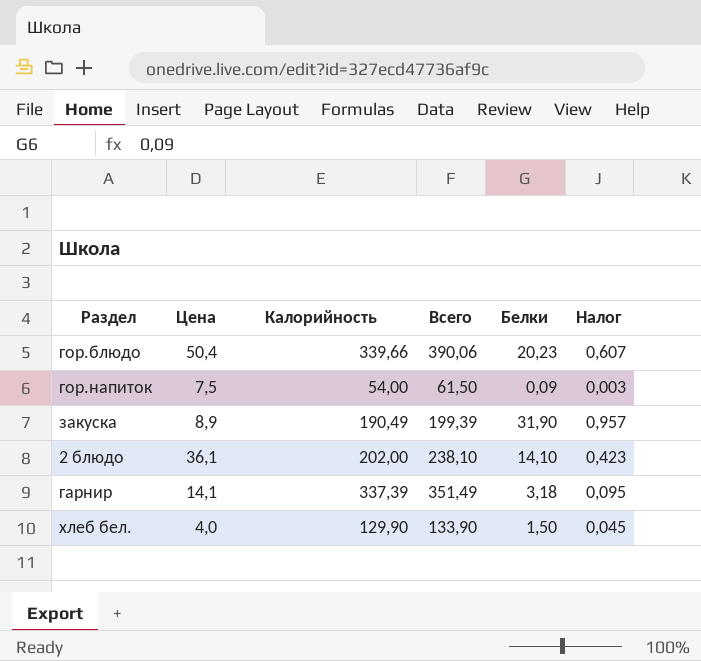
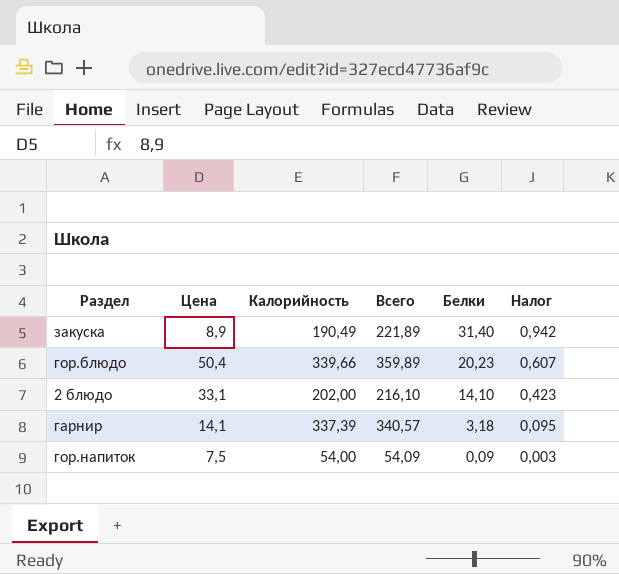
row order: none -> Белки descending
column Всего | formula: [Цена] + [Калорийность] -> [Калорийность] + [Белки]
row хлеб бел.: 4,0 | 129,90 | 133,90 | 1,50 | 0,045 -> none
закуска | Белки: 31,90 -> 31,40
закуска | Налог: 0,957 -> 0,942
2 блюдо | Цена: 36,1 -> 33,1

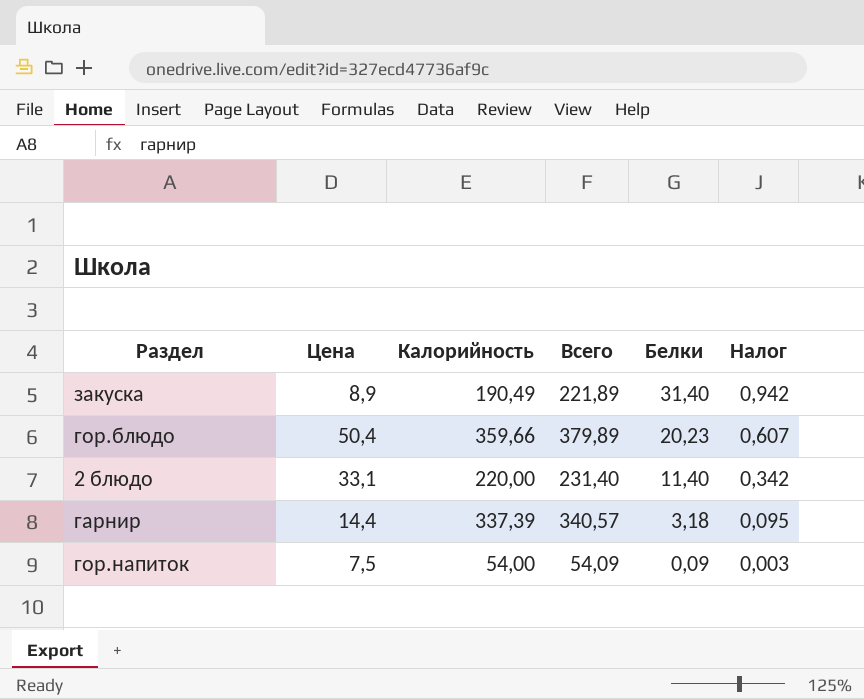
гор.блюдо | Калорийность: 339,66 -> 359,66
гор.блюдо | Всего: 359,89 -> 379,89
2 блюдо | Калорийность: 202,00 -> 220,00
2 блюдо | Всего: 216,10 -> 231,40
2 блюдо | Белки: 14,10 -> 11,40
2 блюдо | Налог: 0,423 -> 0,342
гарнир | Цена: 14,1 -> 14,4

